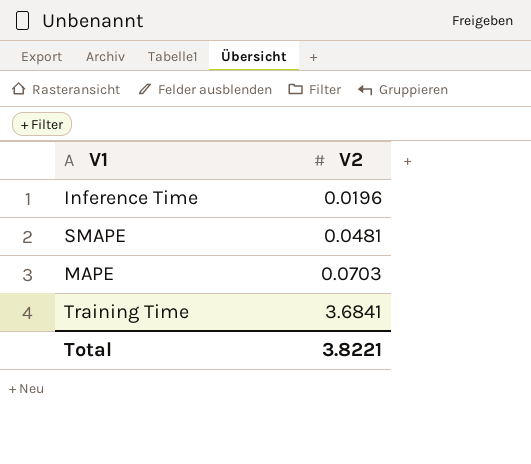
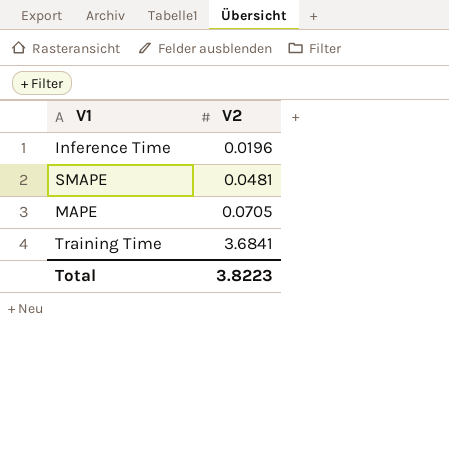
MAPE | V2: 0.0703 -> 0.0705
Total | V2: 3.8221 -> 3.8223

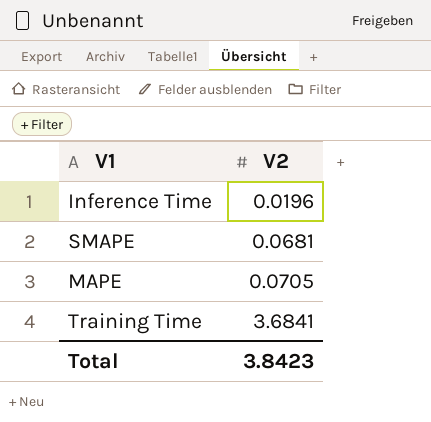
SMAPE | V2: 0.0481 -> 0.0681
Total | V2: 3.8223 -> 3.8423

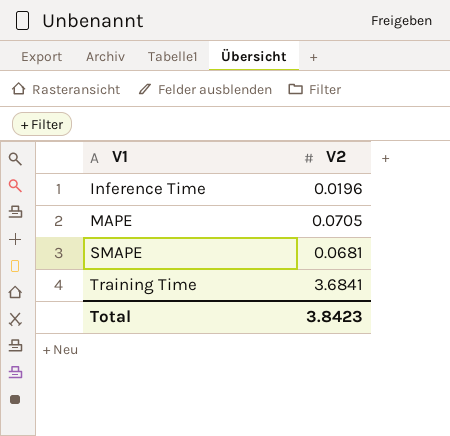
row order: V2 ascending -> V1 ascending

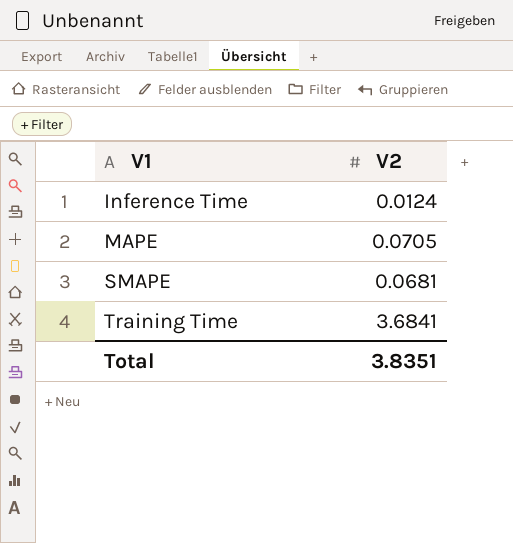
Inference Time | V2: 0.0196 -> 0.0124
Total | V2: 3.8423 -> 3.8351

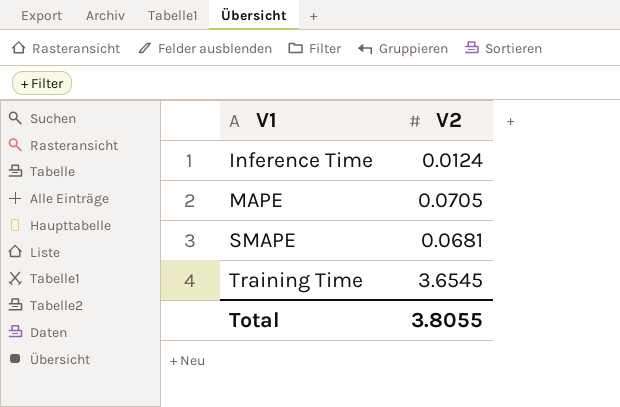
Training Time | V2: 3.6841 -> 3.6545
Total | V2: 3.8351 -> 3.8055

